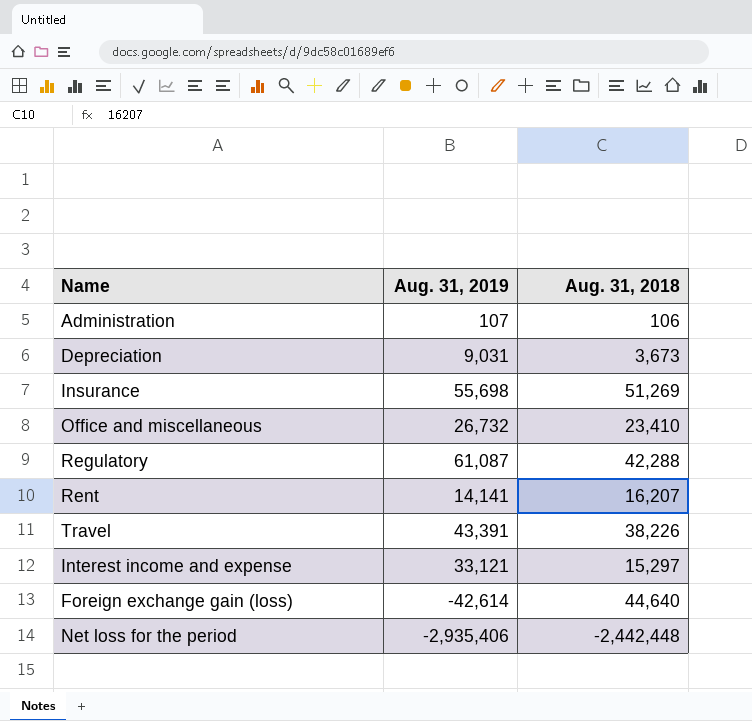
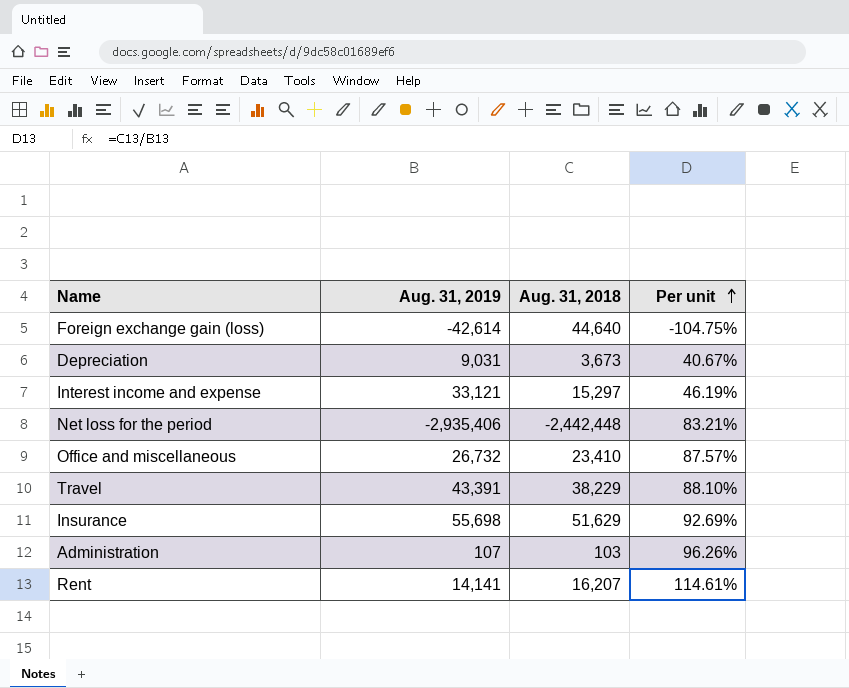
row order: none -> Per unit ascending
column Per unit | formula: none -> [Aug. 31, 2018] / [Aug. 31, 2019]
row Regulatory: 61,087 | 42,288 -> none
Travel | Aug. 31, 2018: 38,226 -> 38,229
Insurance | Aug. 31, 2018: 51,269 -> 51,629
Administration | Aug. 31, 2018: 106 -> 103

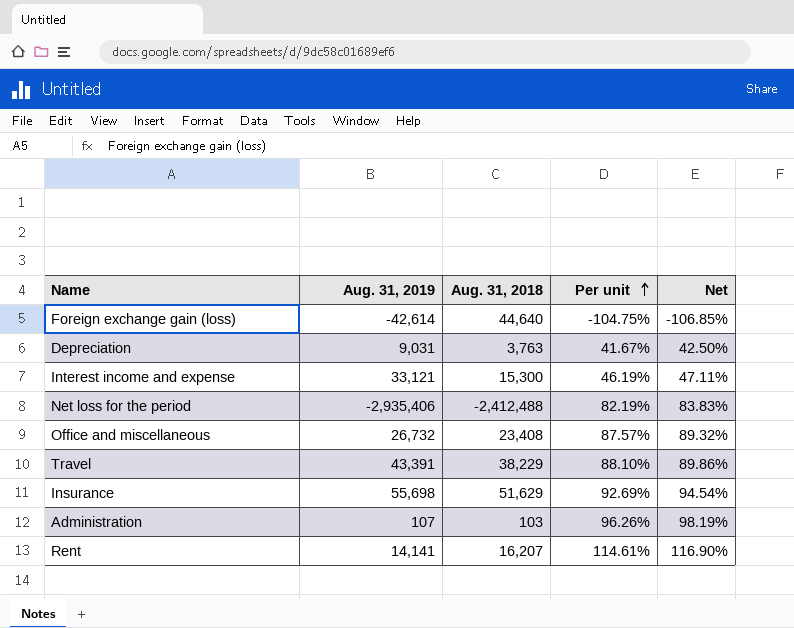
column Net | formula: none -> [Per unit] * 1.02
Depreciation | Aug. 31, 2018: 3,673 -> 3,763
Depreciation | Per unit: 40.67% -> 41.67%
Interest income and expense | Aug. 31, 2018: 15,297 -> 15,300
Net loss for the period | Aug. 31, 2018: -2,442,448 -> -2,412,488
Net loss for the period | Per unit: 83.21% -> 82.19%
Office and miscellaneous | Aug. 31, 2018: 23,410 -> 23,408

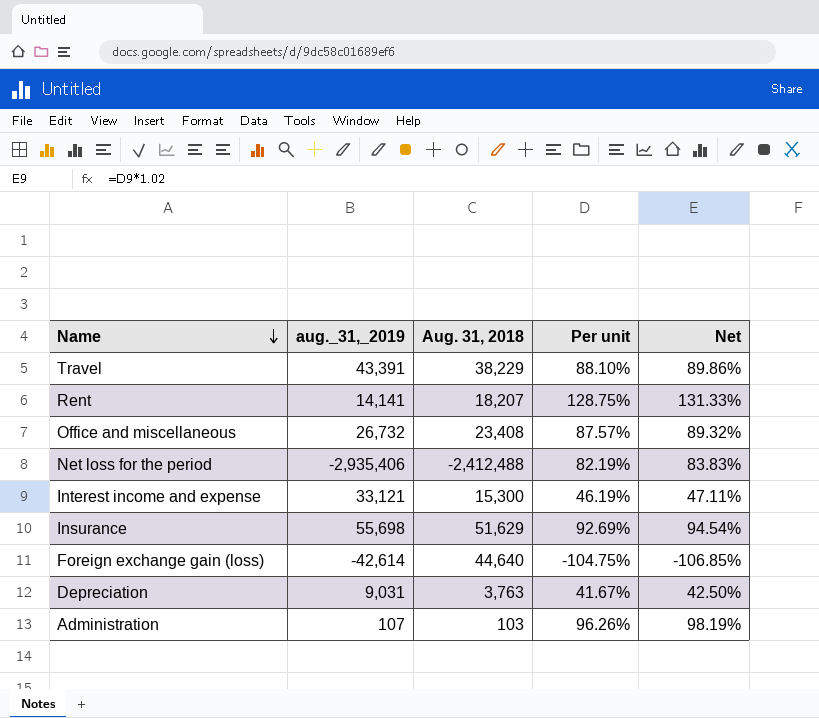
row order: Per unit ascending -> Name descending
column name: Aug. 31, 2019 -> aug._31,_2019
Rent | Aug. 31, 2018: 16,207 -> 18,207
Rent | Per unit: 114.61% -> 128.75%
Rent | Net: 116.90% -> 131.33%

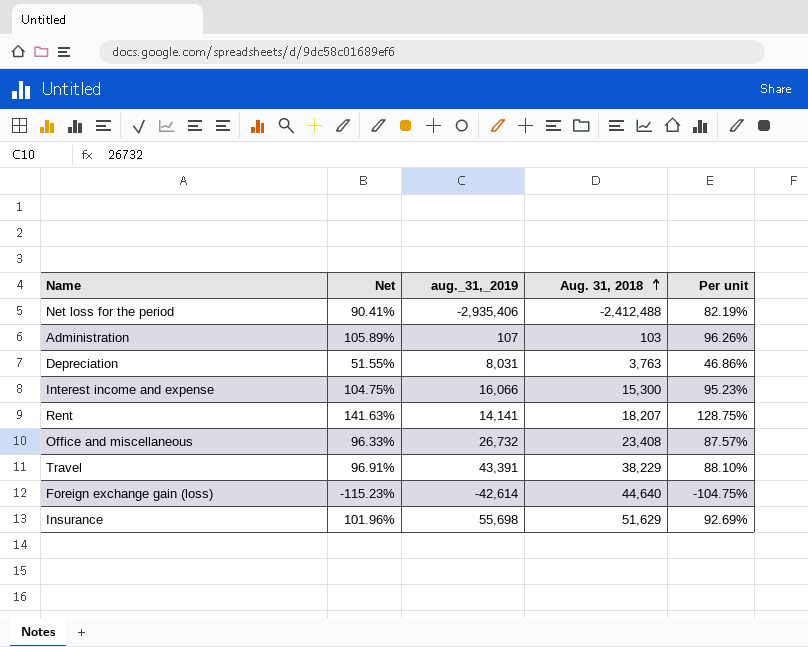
row order: Name descending -> Aug. 31, 2018 ascending
column Net | formula: [Per unit] * 1.02 -> [Per unit] * 1.1
column Net | position: 5 -> 2
Depreciation | aug._31,_2019: 9,031 -> 8,031
Depreciation | Per unit: 41.67% -> 46.86%
Interest income and expense | aug._31,_2019: 33,121 -> 16,066
Interest income and expense | Per unit: 46.19% -> 95.23%

